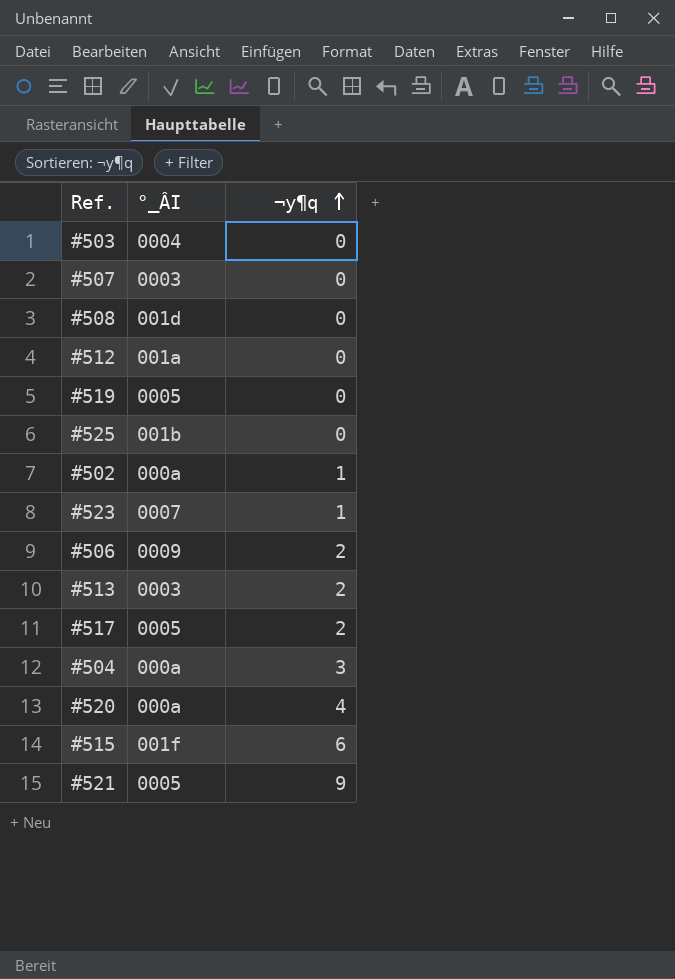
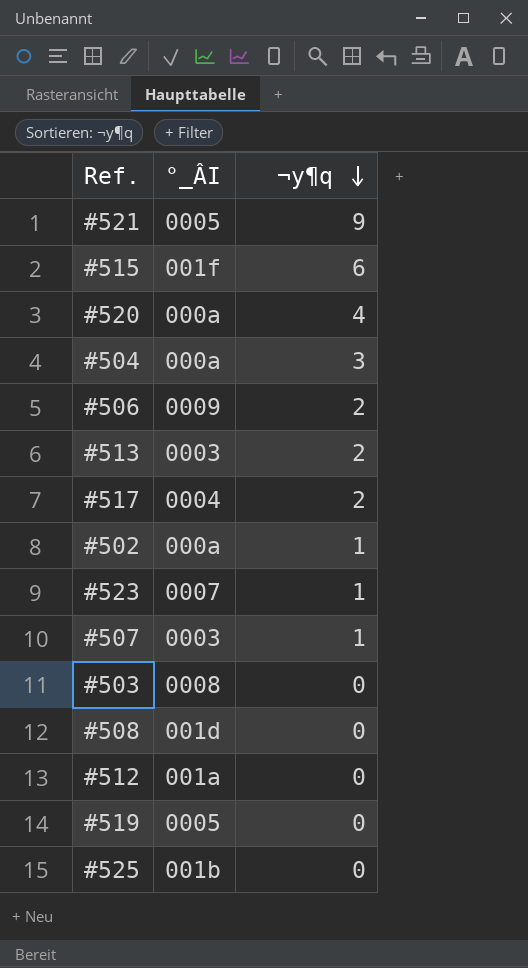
row order: ¬y¶q ascending -> ¬y¶q descending
#517 | °_ÂI: 0005 -> 0004
#507 | ¬y¶q: 0 -> 1
#503 | °_ÂI: 0004 -> 0008

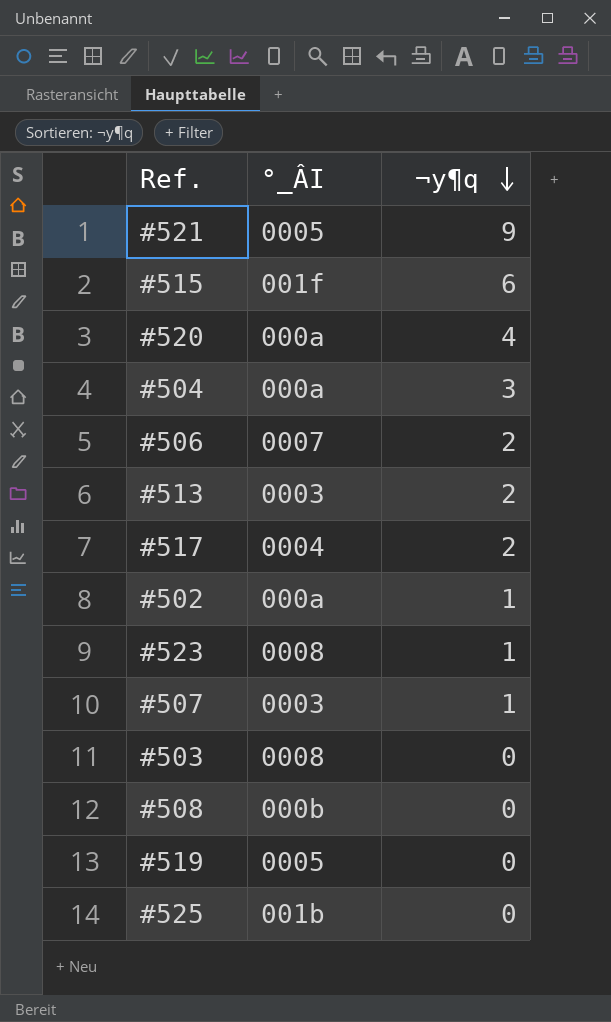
row #512: 001a | 0 -> none
#506 | °_ÂI: 0009 -> 0007
#523 | °_ÂI: 0007 -> 0008
#508 | °_ÂI: 001d -> 000b

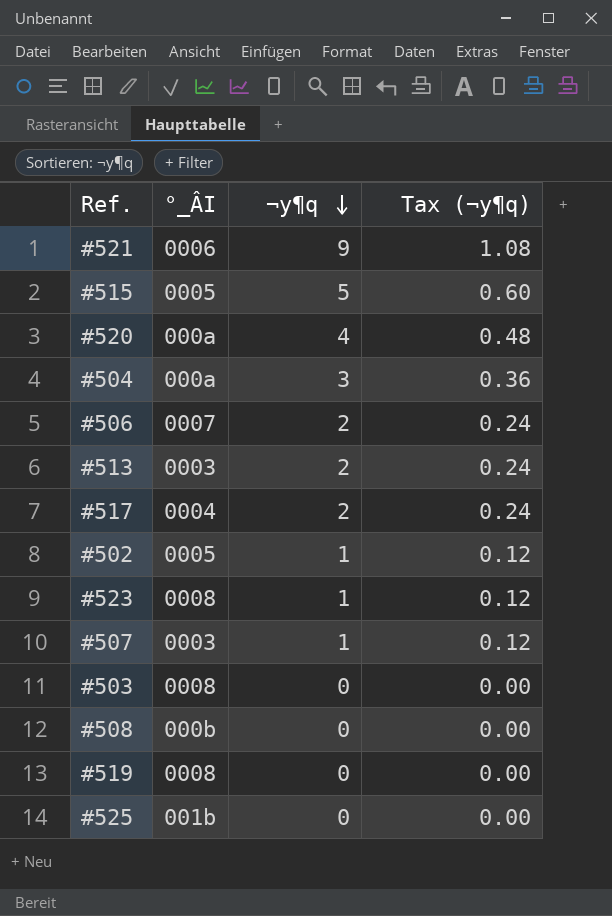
column Tax (¬y¶q) | formula: none -> [¬y¶q] * 0.12
#521 | °_ÂI: 0005 -> 0006
#515 | °_ÂI: 001f -> 0005
#515 | ¬y¶q: 6 -> 5
#502 | °_ÂI: 000a -> 0005
#519 | °_ÂI: 0005 -> 0008

